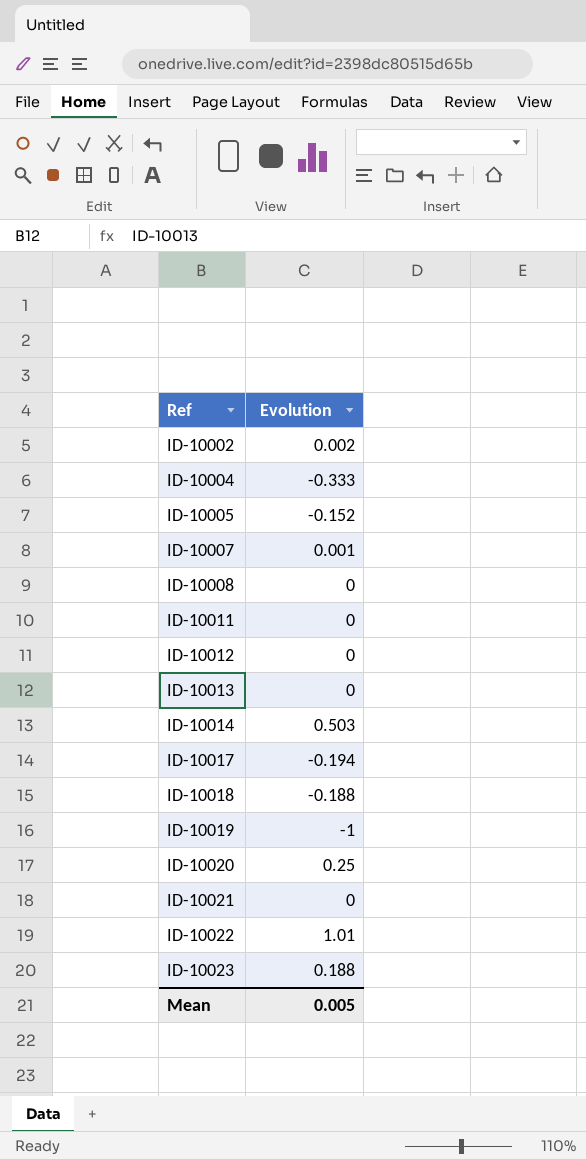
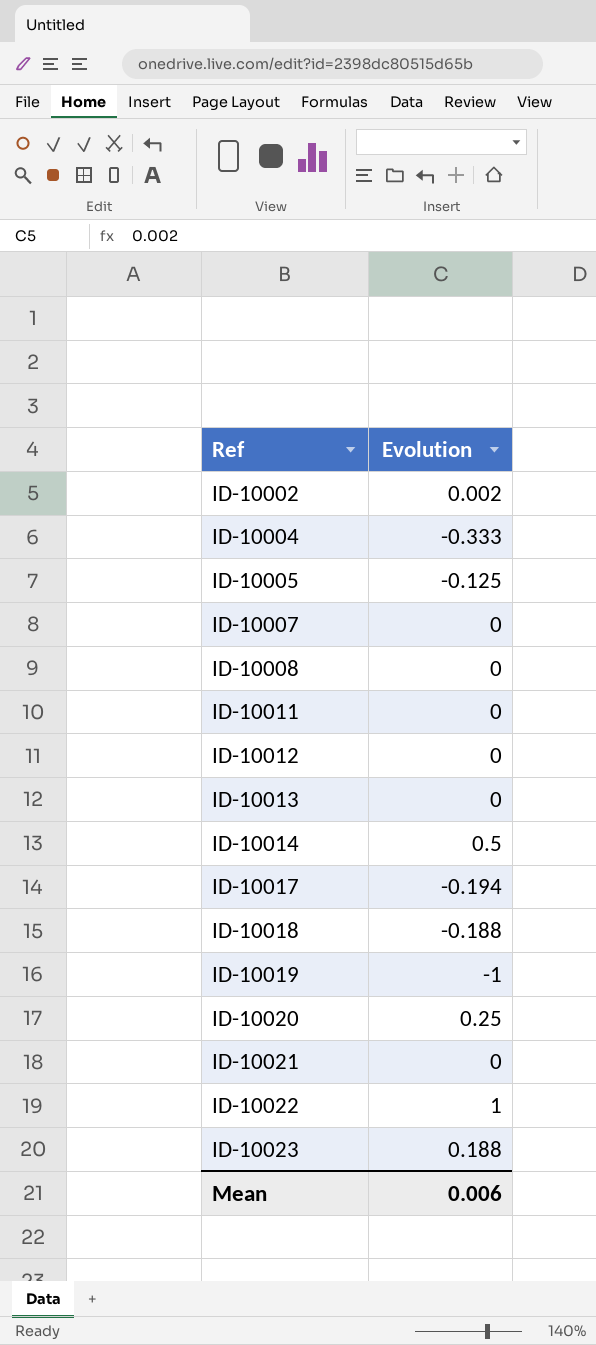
ID-10005 | Evolution: -0.152 -> -0.125
ID-10007 | Evolution: 0.001 -> 0
ID-10014 | Evolution: 0.503 -> 0.5
ID-10022 | Evolution: 1.01 -> 1
Mean | Evolution: 0.005 -> 0.006

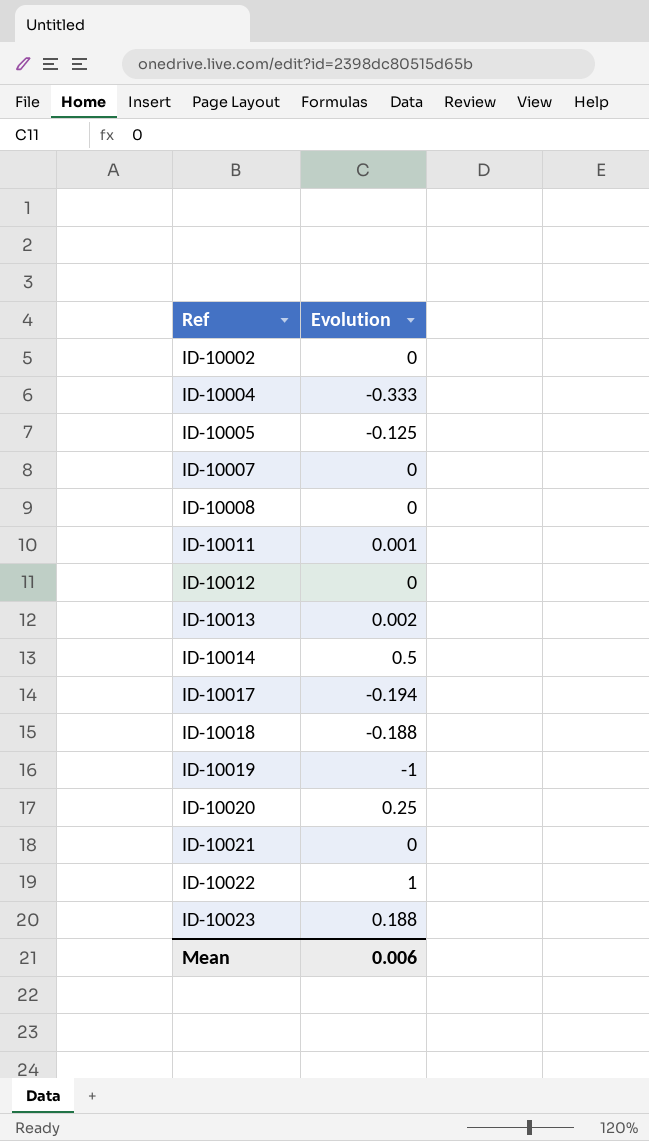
ID-10002 | Evolution: 0.002 -> 0
ID-10011 | Evolution: 0 -> 0.001
ID-10013 | Evolution: 0 -> 0.002

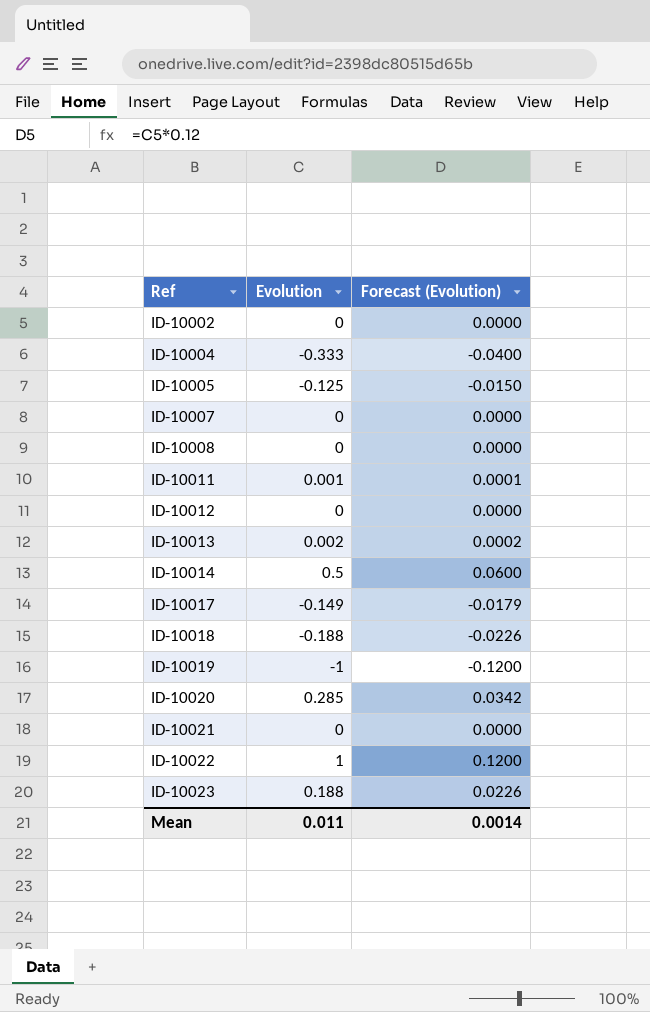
column Forecast (Evolution) | formula: none -> [Evolution] * 0.12
ID-10017 | Evolution: -0.194 -> -0.149
ID-10020 | Evolution: 0.25 -> 0.285
Mean | Evolution: 0.006 -> 0.011

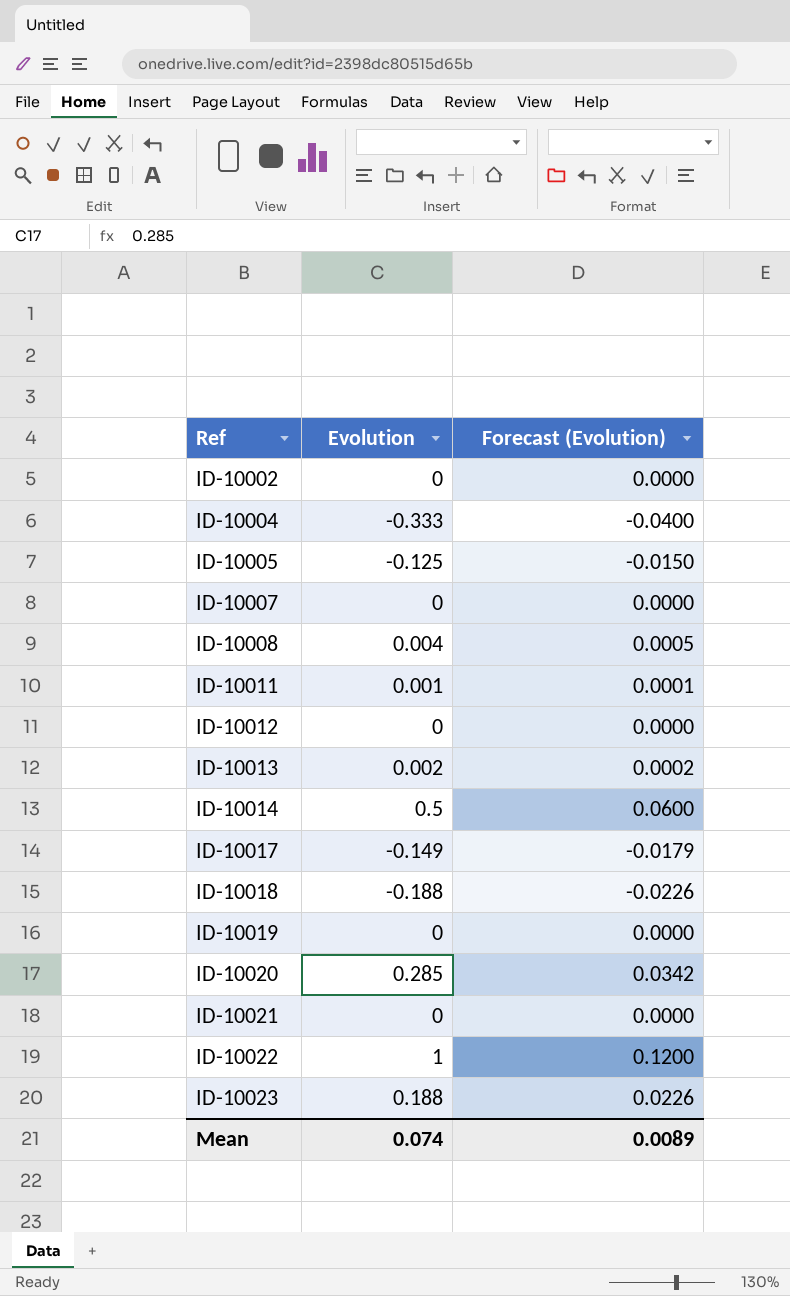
ID-10008 | Evolution: 0 -> 0.004
ID-10008 | Forecast (Evolution): 0.0000 -> 0.0005
ID-10019 | Evolution: -1 -> 0
ID-10019 | Forecast (Evolution): -0.1200 -> 0.0000
Mean | Evolution: 0.011 -> 0.074
Mean | Forecast (Evolution): 0.0014 -> 0.0089

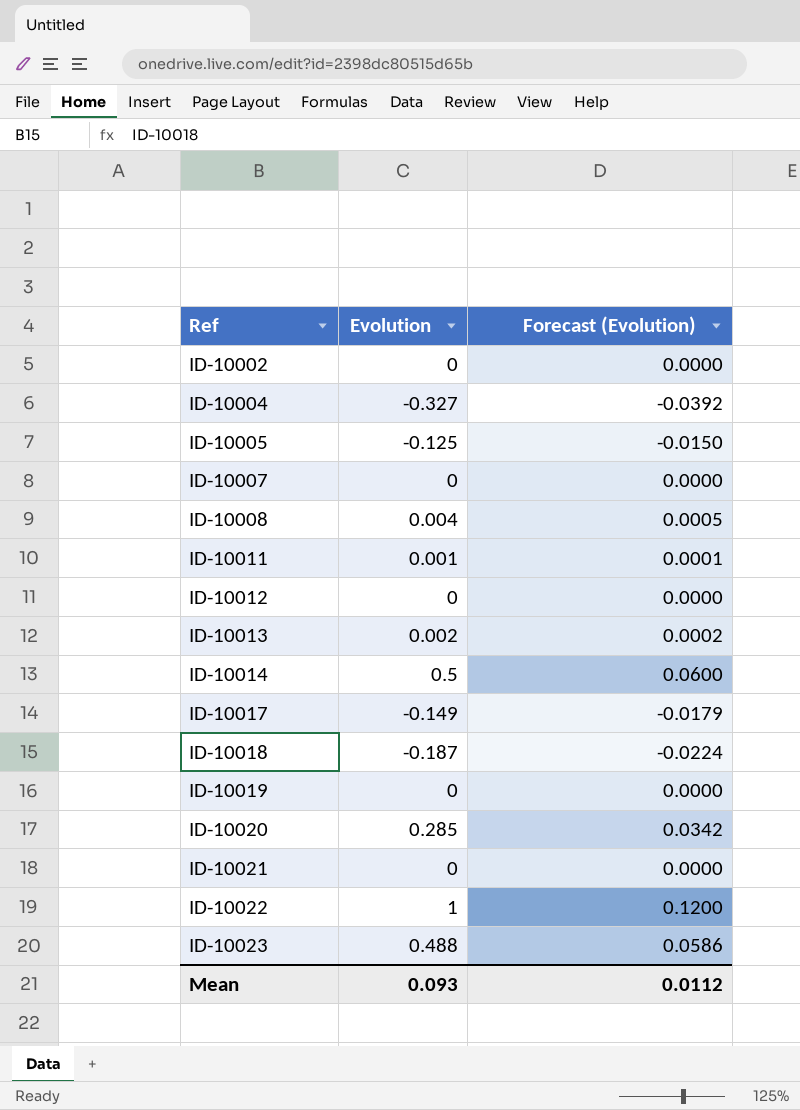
ID-10004 | Evolution: -0.333 -> -0.327
ID-10004 | Forecast (Evolution): -0.0400 -> -0.0392
ID-10018 | Evolution: -0.188 -> -0.187
ID-10018 | Forecast (Evolution): -0.0226 -> -0.0224
ID-10023 | Evolution: 0.188 -> 0.488
ID-10023 | Forecast (Evolution): 0.0226 -> 0.0586
Mean | Evolution: 0.074 -> 0.093
Mean | Forecast (Evolution): 0.0089 -> 0.0112

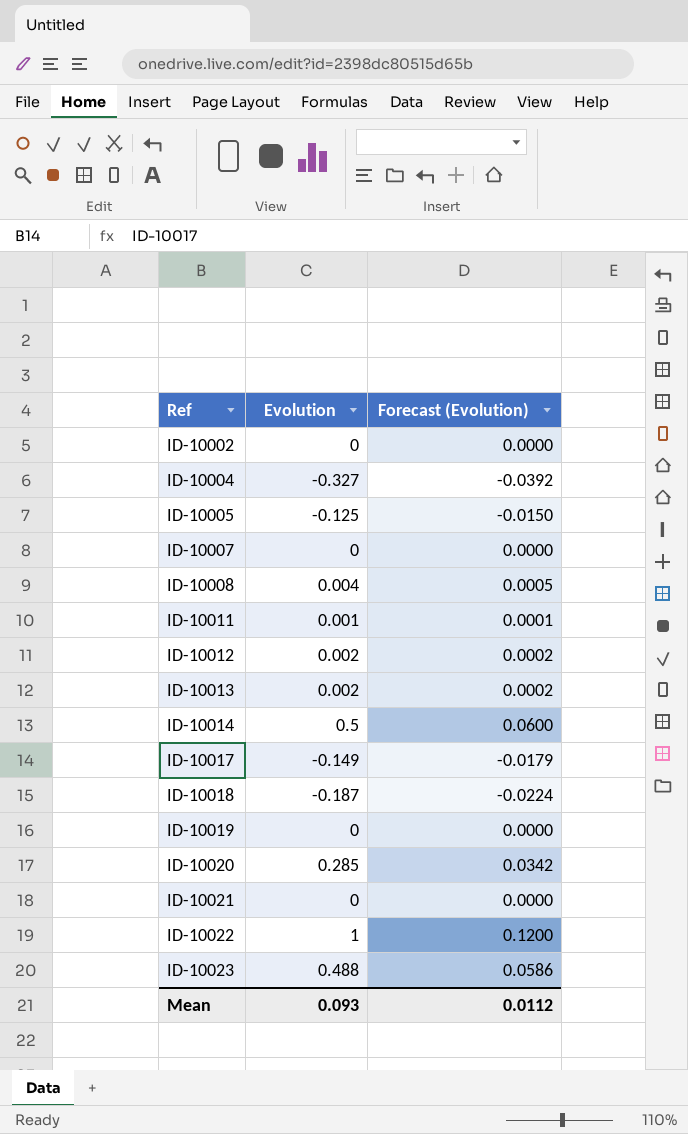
ID-10012 | Evolution: 0 -> 0.002
ID-10012 | Forecast (Evolution): 0.0000 -> 0.0002

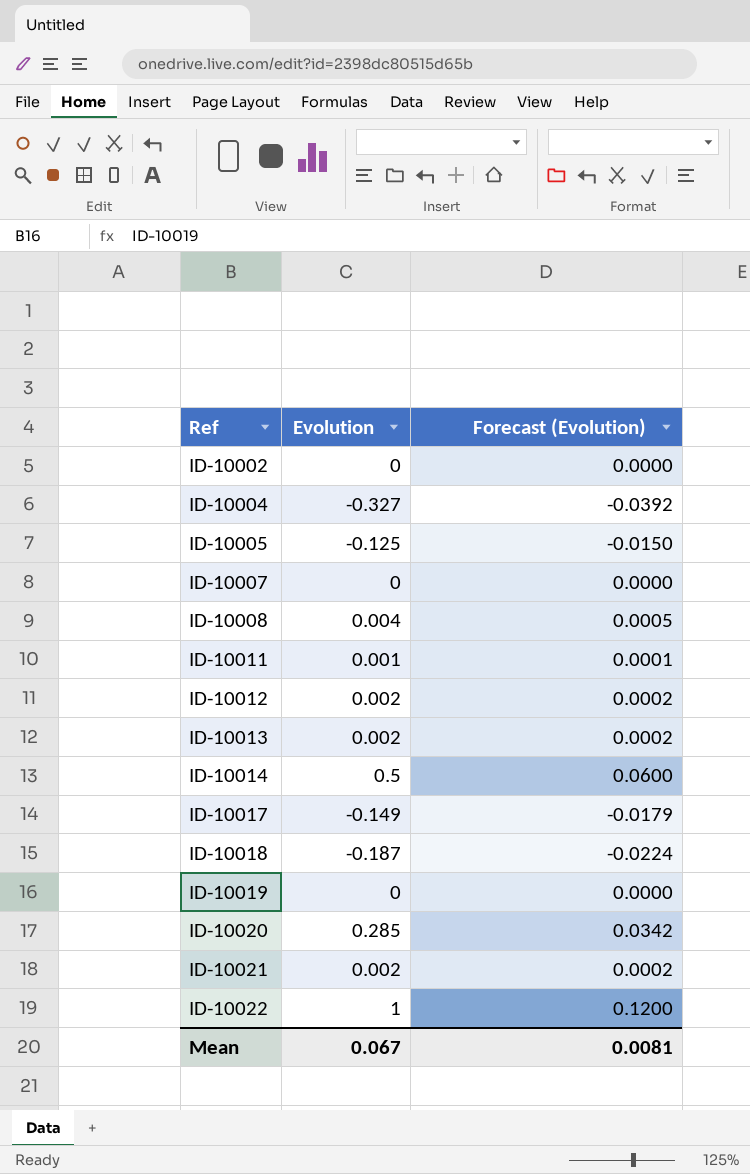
row ID-10023: 0.488 | 0.0586 -> none
ID-10021 | Evolution: 0 -> 0.002
ID-10021 | Forecast (Evolution): 0.0000 -> 0.0002
Mean | Evolution: 0.093 -> 0.067
Mean | Forecast (Evolution): 0.0112 -> 0.0081

